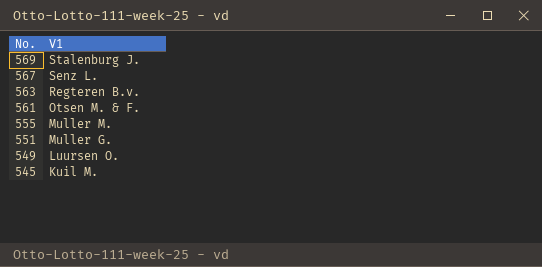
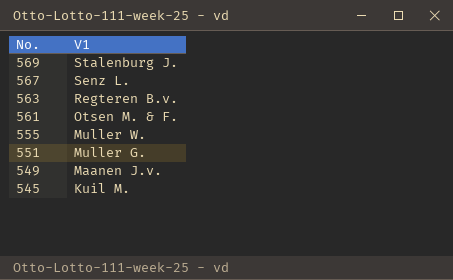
555 | V1: Muller M. -> Muller W.
549 | V1: Luursen O. -> Maanen J.v.

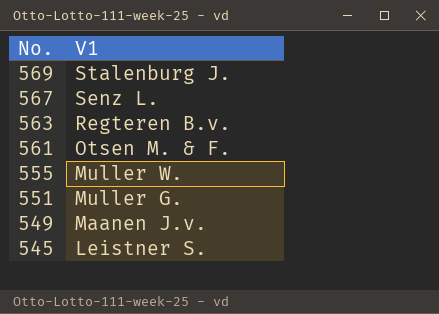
545 | V1: Kuil M. -> Leistner S.

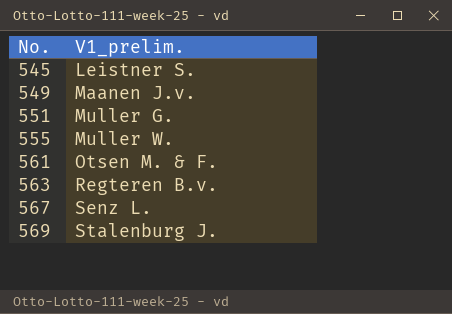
row order: No. descending -> No. ascending
column name: V1 -> V1_prelim.

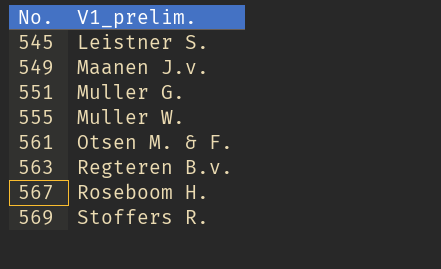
567 | V1_prelim.: Senz L. -> Roseboom H.
569 | V1_prelim.: Stalenburg J. -> Stoffers R.

